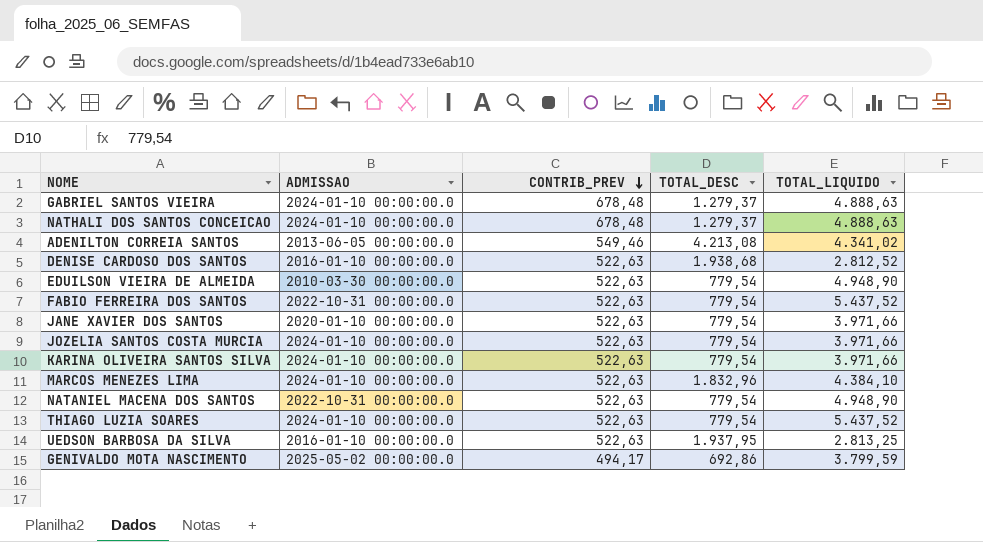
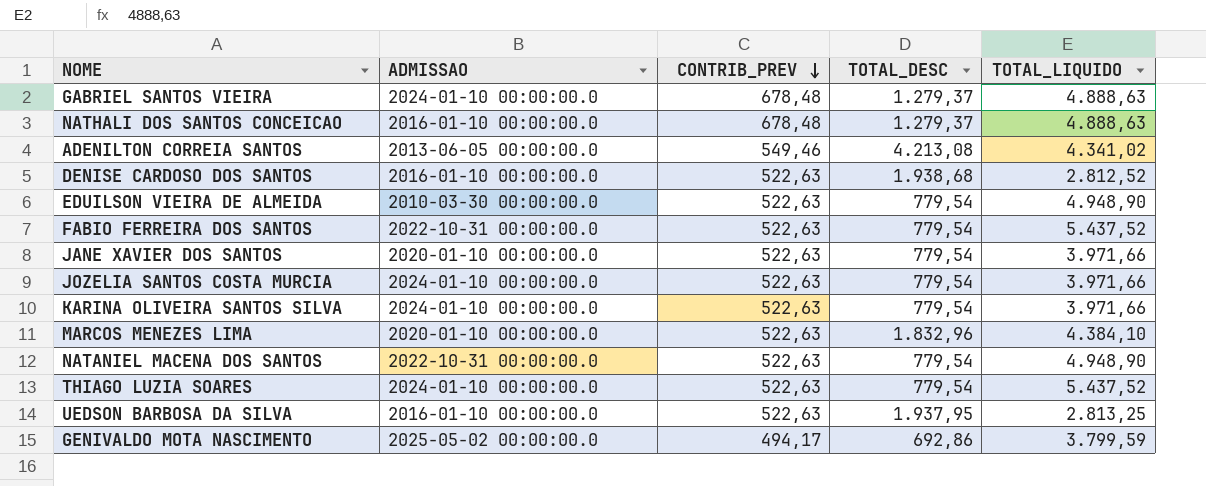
NATHALI DOS SANTOS CONCEICAO | ADMISSAO: 2024-01-10 00:00:00.0 -> 2016-01-10 00:00:00.0
MARCOS MENEZES LIMA | ADMISSAO: 2024-01-10 00:00:00.0 -> 2020-01-10 00:00:00.0

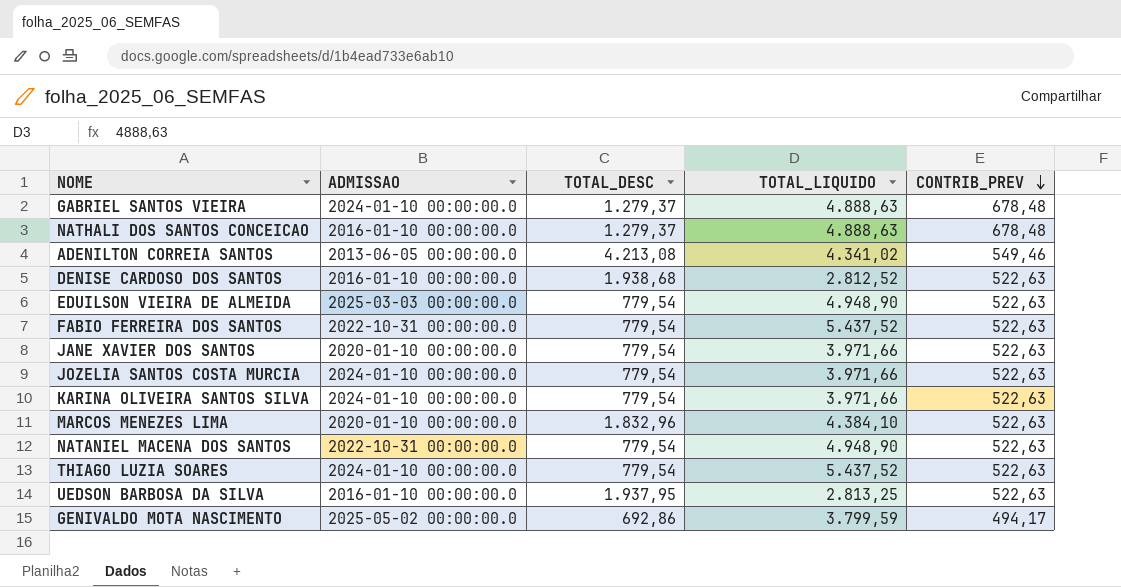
column CONTRIB_PREV | position: 3 -> 5
EDUILSON VIEIRA DE ALMEIDA | ADMISSAO: 2010-03-30 00:00:00.0 -> 2025-03-03 00:00:00.0

